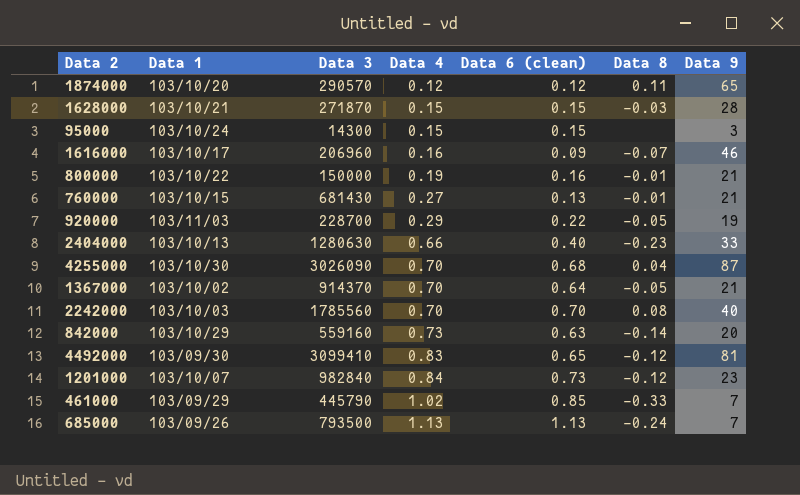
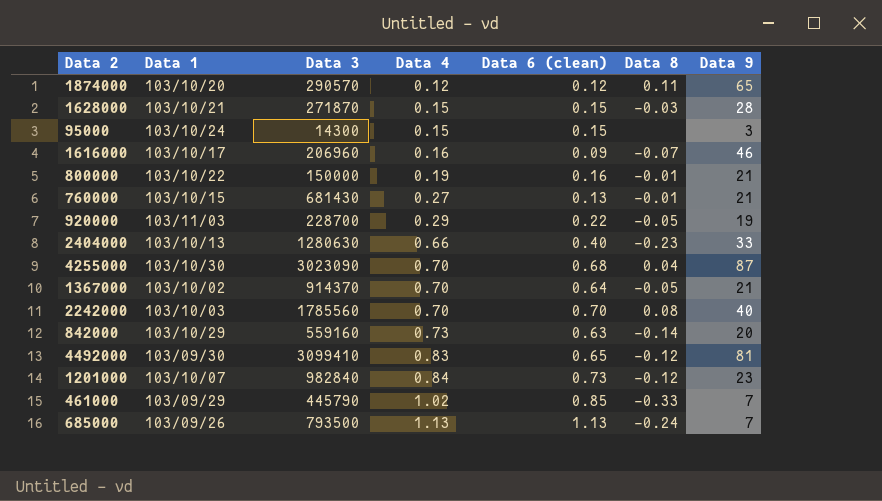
4255000 | Data 3: 3026090 -> 3023090

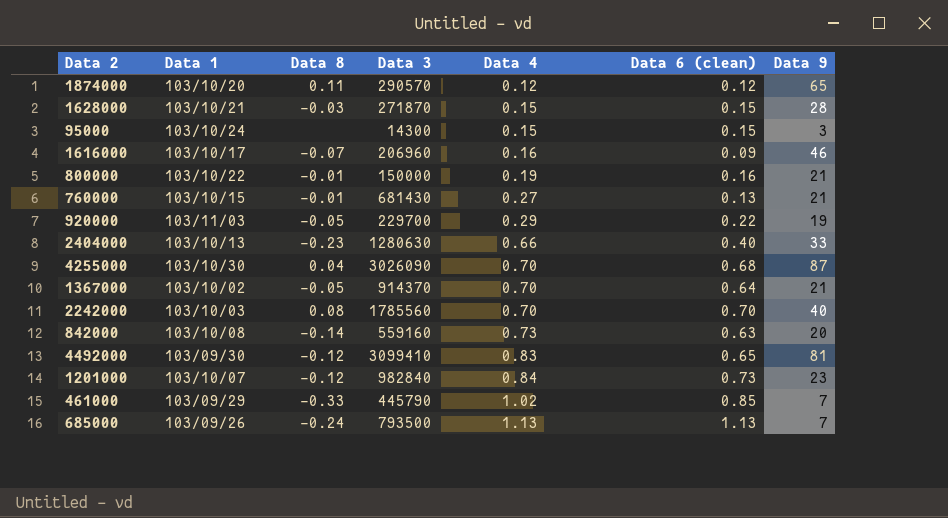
column Data 8 | position: 6 -> 3
920000 | Data 3: 228700 -> 229700
4255000 | Data 3: 3023090 -> 3026090
842000 | Data 1: 103/10/29 -> 103/10/08

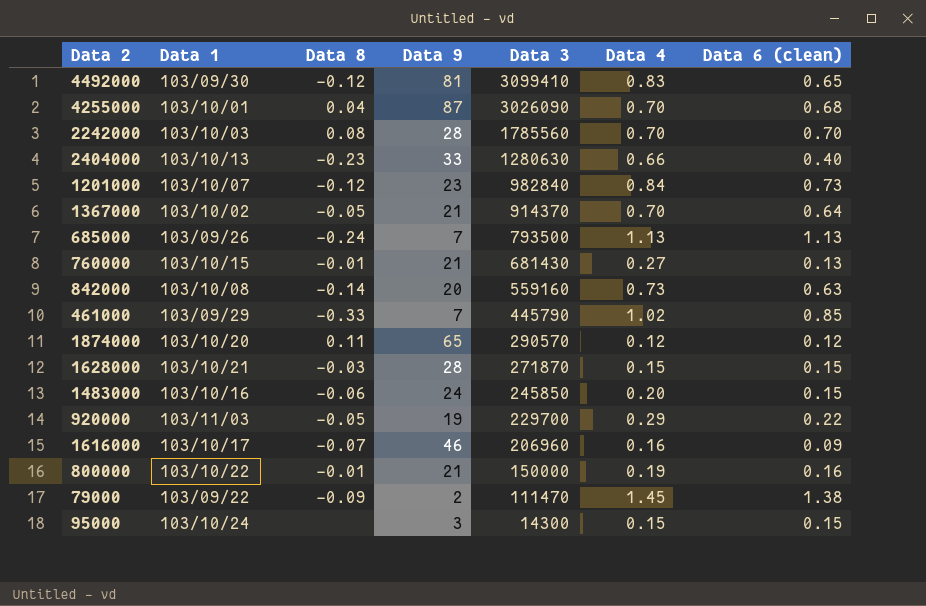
row order: Data 4 ascending -> Data 3 descending
column Data 9 | position: 7 -> 4
4255000 | Data 1: 103/10/30 -> 103/10/01
2242000 | Data 9: 40 -> 28
row 1483000: none -> 103/10/16 | -0.06 | 24 | 245850 | 0.20 | 0.15
row 79000: none -> 103/09/22 | -0.09 | 2 | 111470 | 1.45 | 1.38

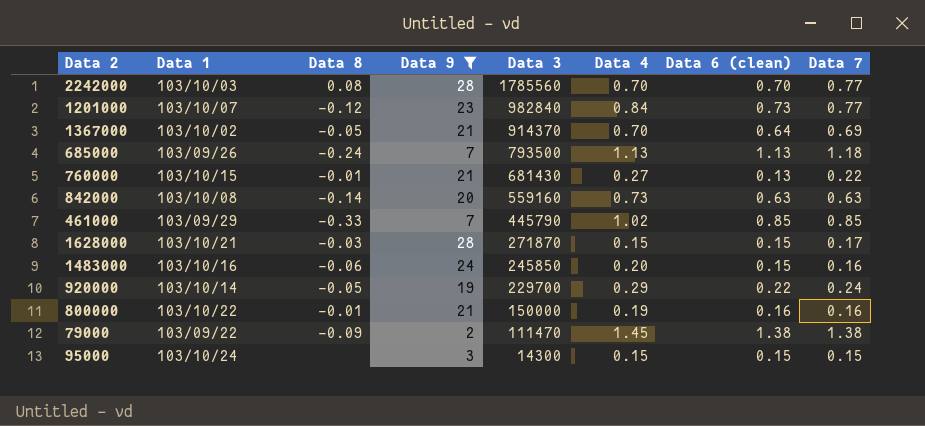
filter: none -> Data 9 <= 28
column Data 7 | position: none -> 8
920000 | Data 1: 103/11/03 -> 103/10/14

